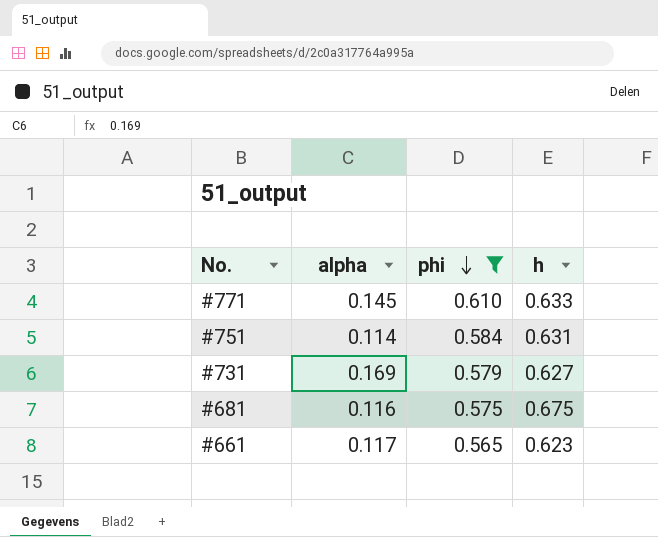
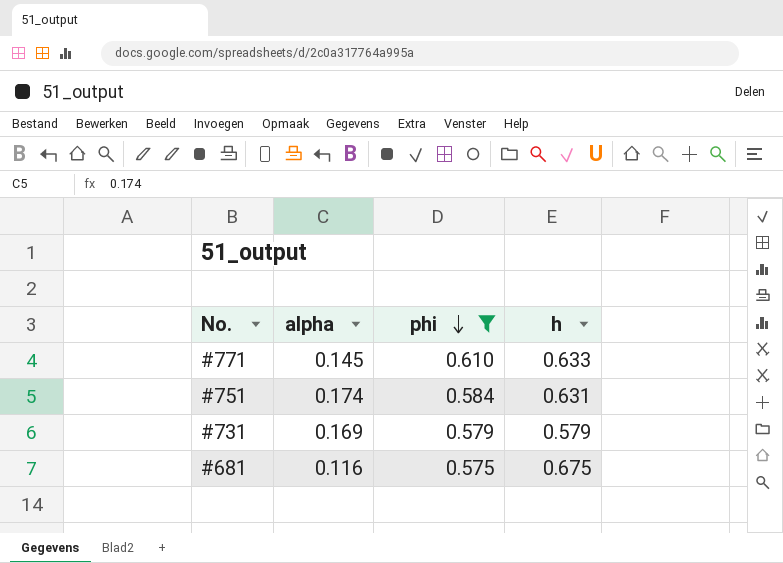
row #661: 0.117 | 0.565 | 0.623 -> none
#751 | alpha: 0.114 -> 0.174
#731 | h: 0.627 -> 0.579

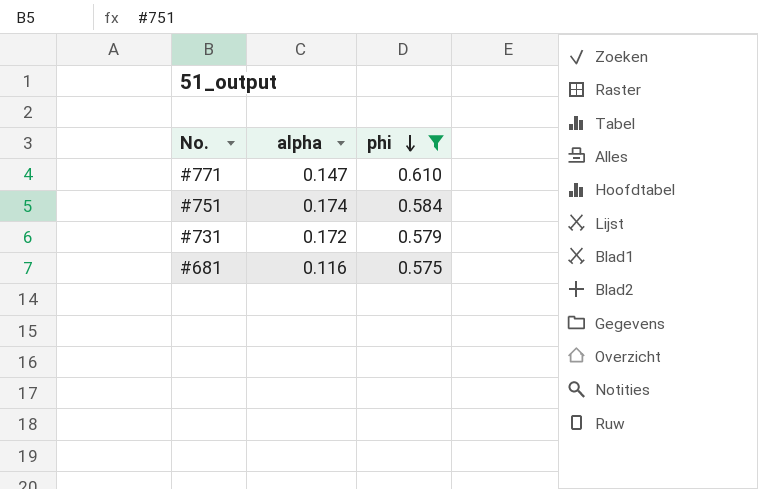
column h | position: 4 -> none
#771 | alpha: 0.145 -> 0.147
#731 | alpha: 0.169 -> 0.172

